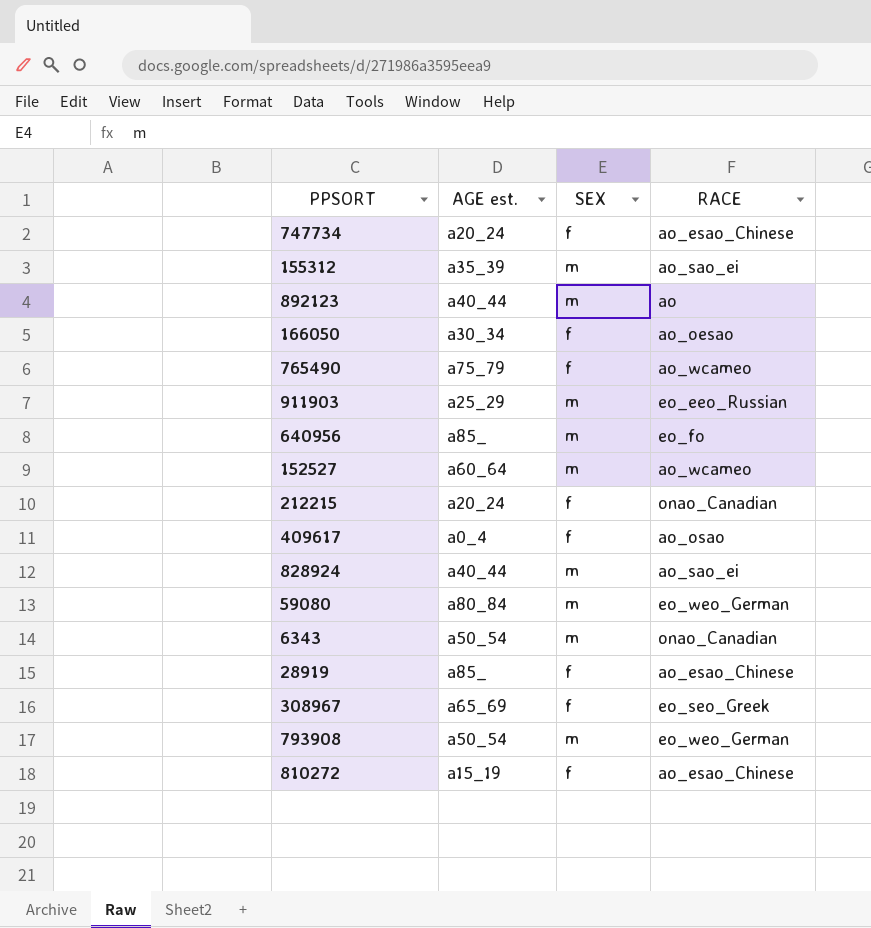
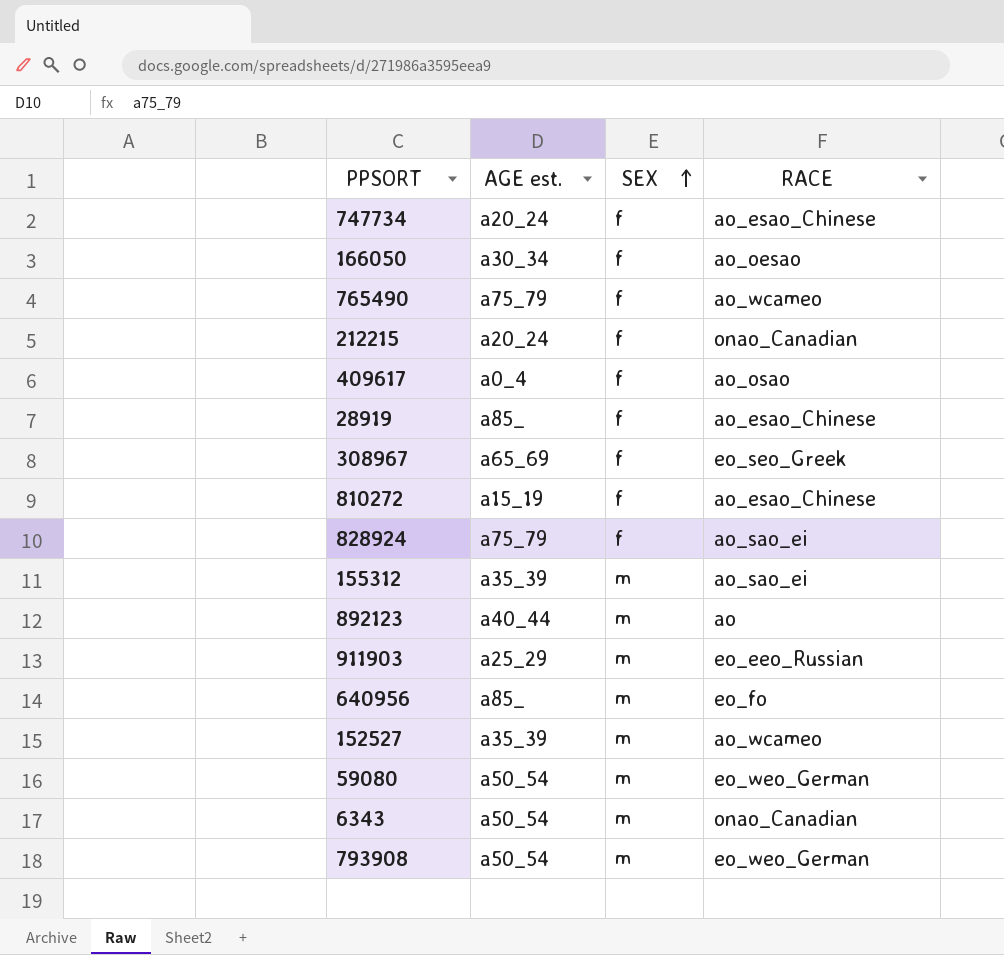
row order: none -> SEX ascending
828924 | AGE est.: a40_44 -> a75_79
828924 | SEX: m -> f
152527 | AGE est.: a60_64 -> a35_39
59080 | AGE est.: a80_84 -> a50_54

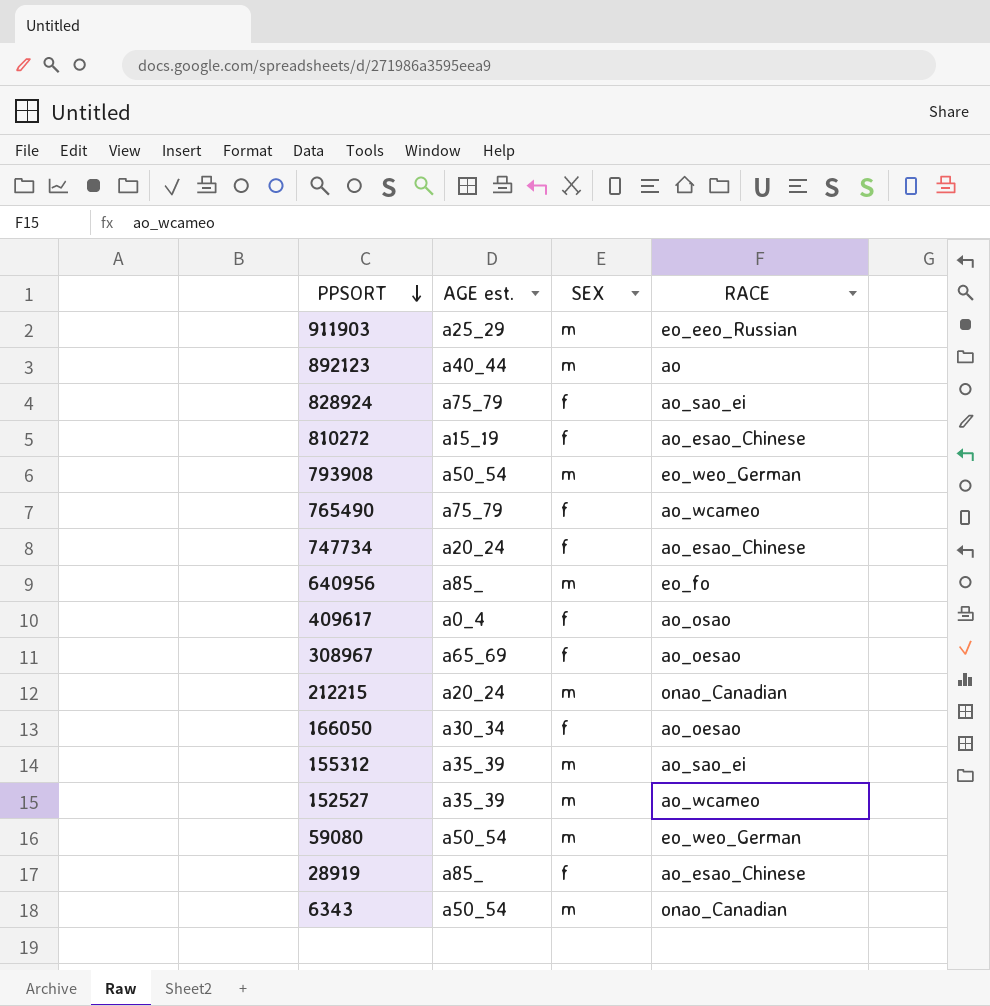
row order: SEX ascending -> PPSORT descending
308967 | RACE: eo_seo_Greek -> ao_oesao
212215 | SEX: f -> m

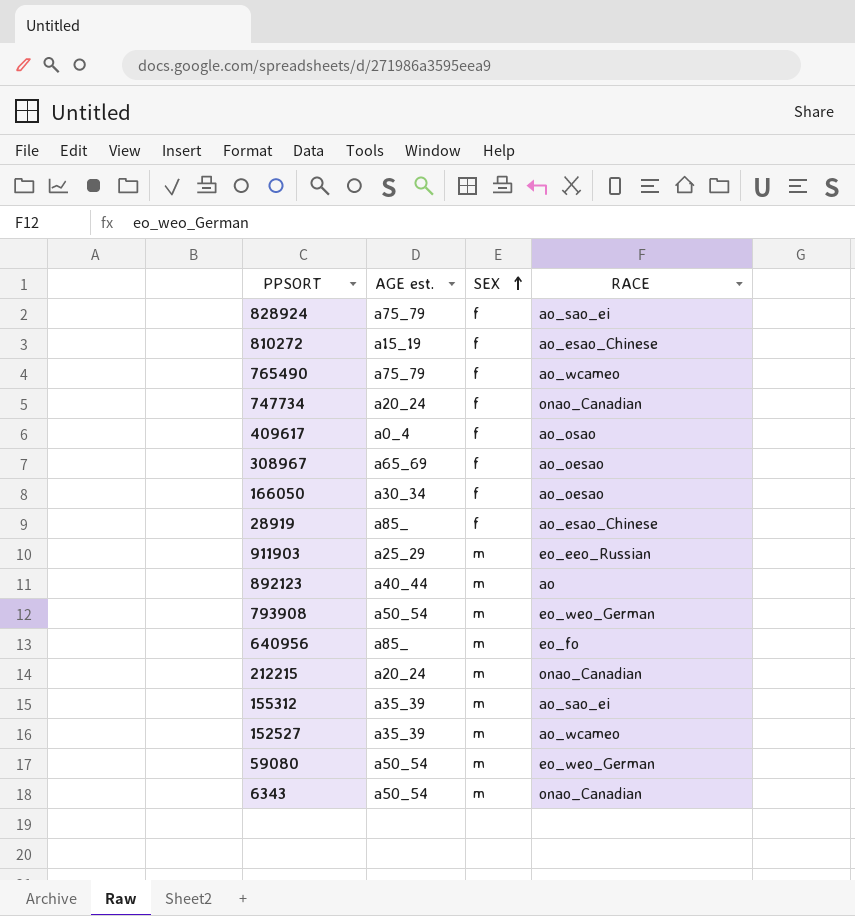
row order: PPSORT descending -> SEX ascending
747734 | RACE: ao_esao_Chinese -> onao_Canadian

